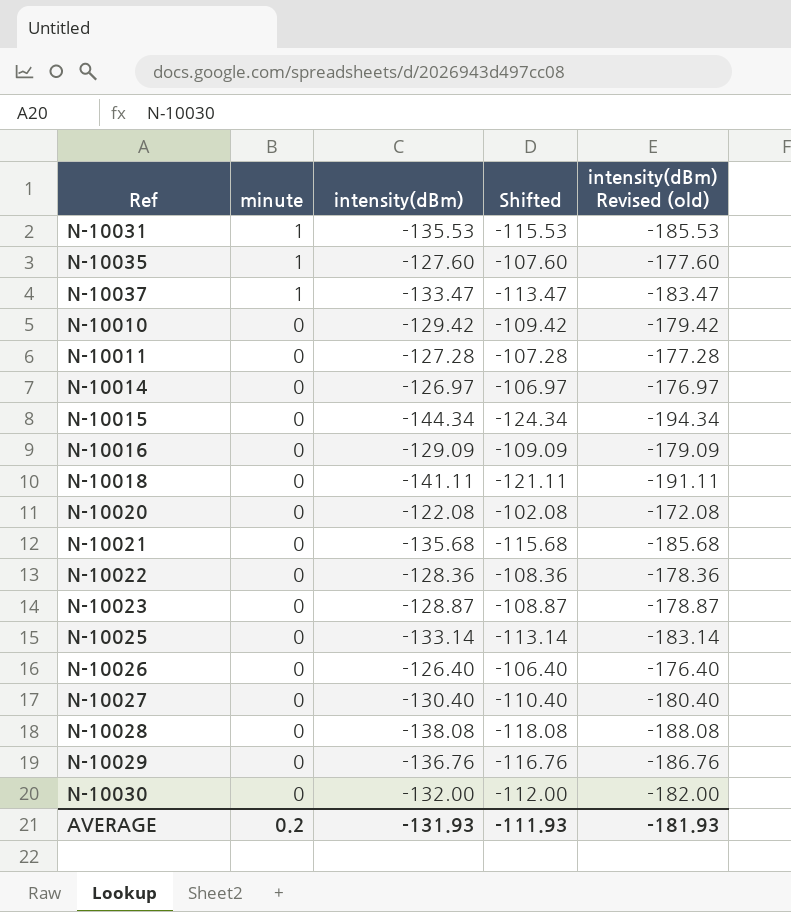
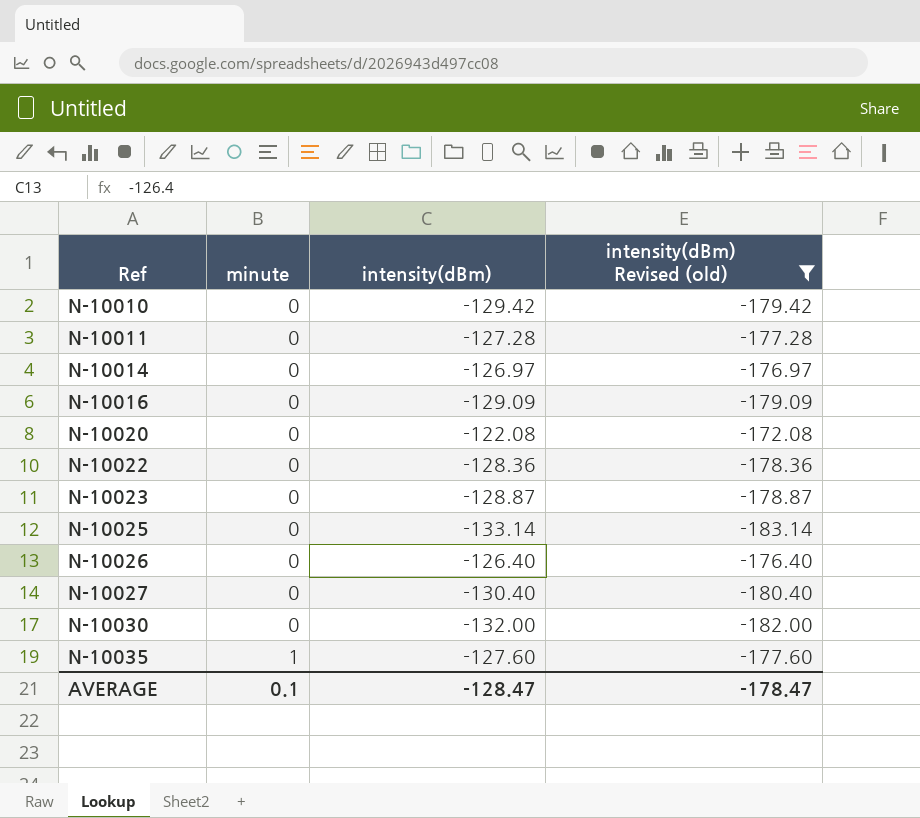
filter: none -> intensity(dBm) Revised (old) >= -183.14
row order: minute descending -> Ref ascending
column Shifted | formula: [intensity(dBm)] + 20 -> none
AVERAGE | minute: 0.2 -> 0.1
AVERAGE | intensity(dBm): -131.93 -> -128.47
AVERAGE | intensity(dBm) Revised (old): -181.93 -> -178.47

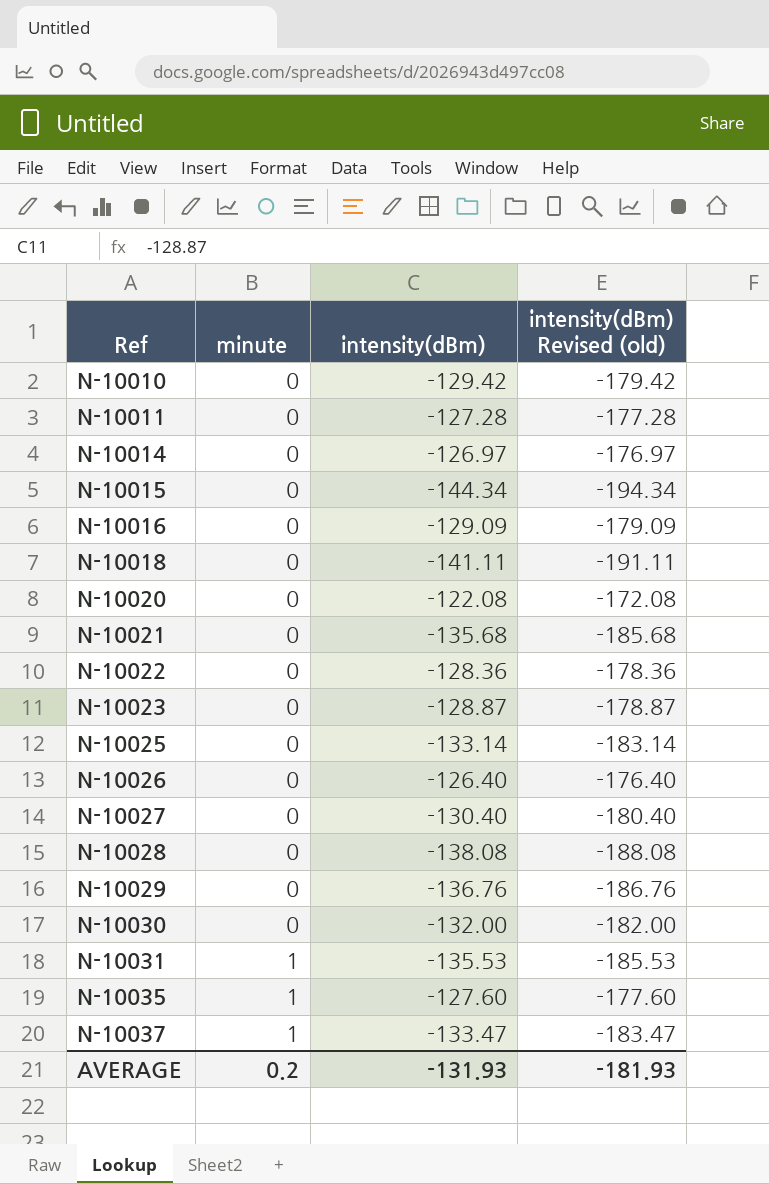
filter: intensity(dBm) Revised (old) >= -183.14 -> none
AVERAGE | minute: 0.1 -> 0.2
AVERAGE | intensity(dBm): -128.47 -> -131.93
AVERAGE | intensity(dBm) Revised (old): -178.47 -> -181.93

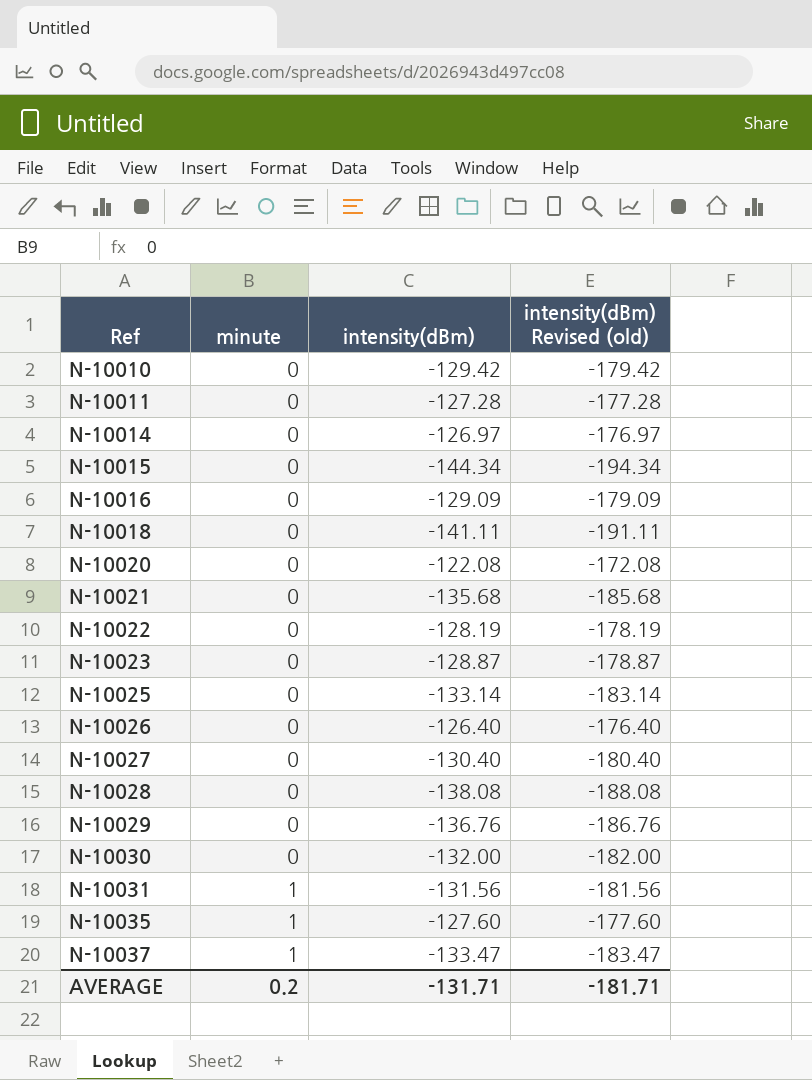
N-10022 | intensity(dBm): -128.36 -> -128.19
N-10022 | intensity(dBm) Revised (old): -178.36 -> -178.19
N-10031 | intensity(dBm): -135.53 -> -131.56
N-10031 | intensity(dBm) Revised (old): -185.53 -> -181.56
AVERAGE | intensity(dBm): -131.93 -> -131.71
AVERAGE | intensity(dBm) Revised (old): -181.93 -> -181.71

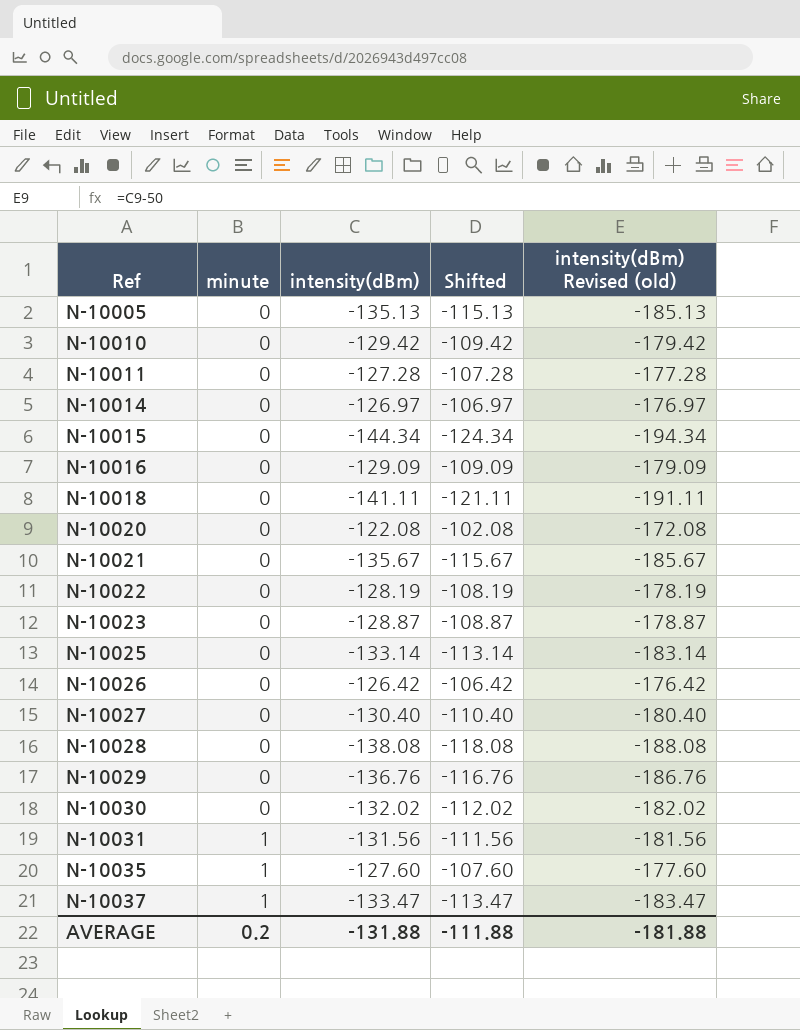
column Shifted | formula: none -> [intensity(dBm)] + 20
row N-10005: none -> 0 | -135.13 | -115.13 | -185.13
N-10021 | intensity(dBm): -135.68 -> -135.67
N-10021 | intensity(dBm) Revised (old): -185.68 -> -185.67
N-10026 | intensity(dBm): -126.40 -> -126.42
N-10026 | intensity(dBm) Revised (old): -176.40 -> -176.42
N-10030 | intensity(dBm): -132.00 -> -132.02
N-10030 | intensity(dBm) Revised (old): -182.00 -> -182.02
AVERAGE | intensity(dBm): -131.71 -> -131.88
AVERAGE | intensity(dBm) Revised (old): -181.71 -> -181.88

